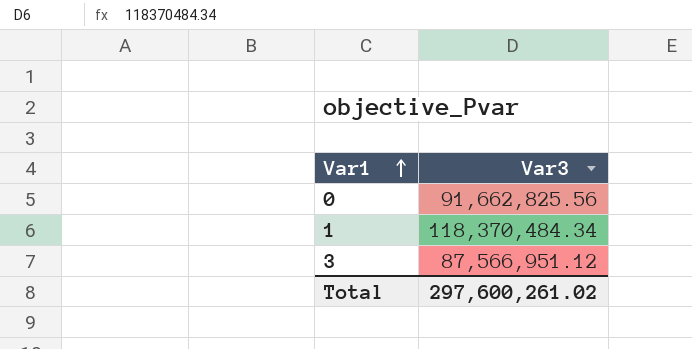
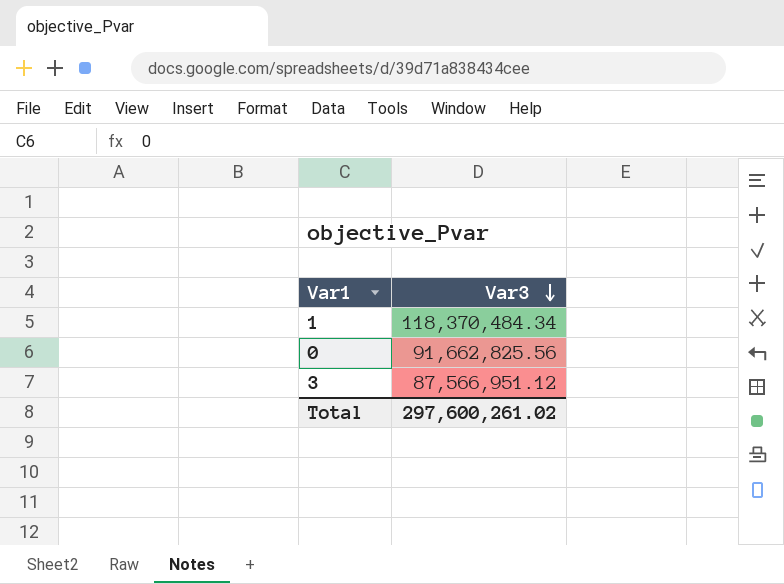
row order: Var1 ascending -> Var3 descending

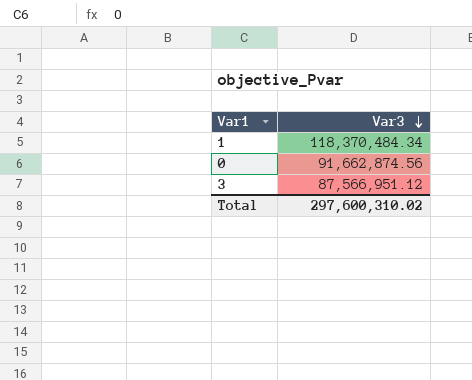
0 | Var3: 91,662,825.56 -> 91,662,874.56
Total | Var3: 297,600,261.02 -> 297,600,310.02

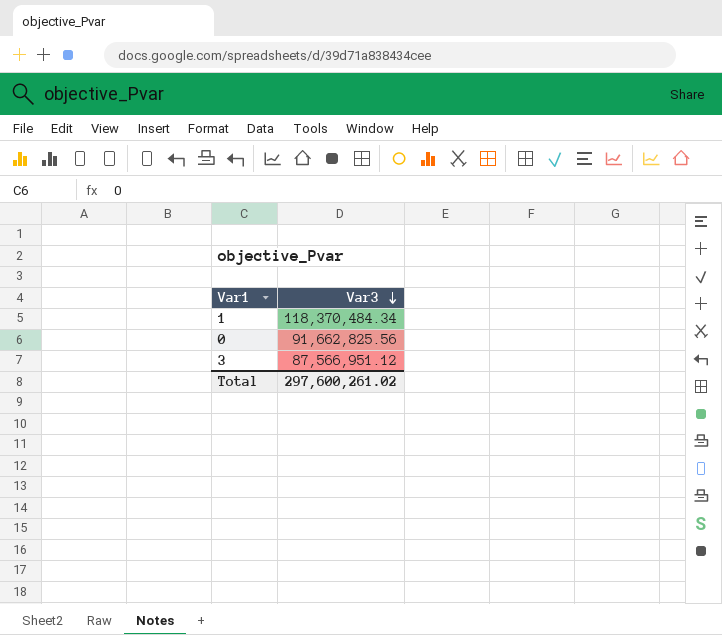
0 | Var3: 91,662,874.56 -> 91,662,825.56
Total | Var3: 297,600,310.02 -> 297,600,261.02

